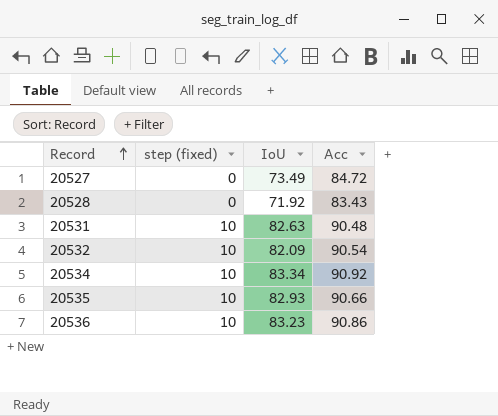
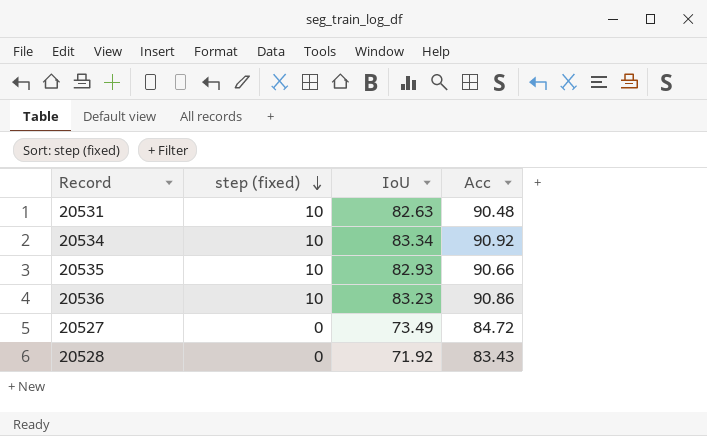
row order: Record ascending -> step (fixed) descending
row 20532: 10 | 82.09 | 90.54 -> none

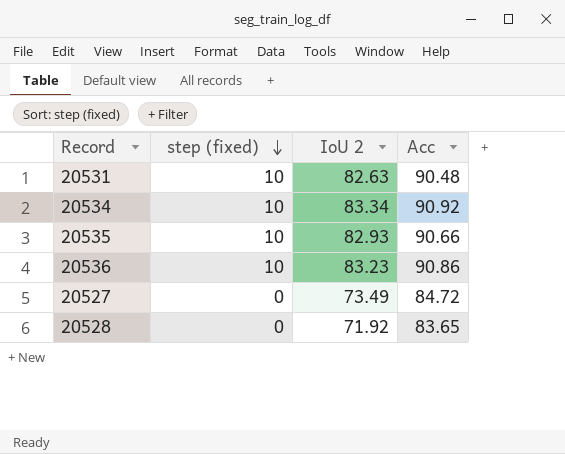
column name: IoU -> IoU 2
20528 | Acc: 83.43 -> 83.65

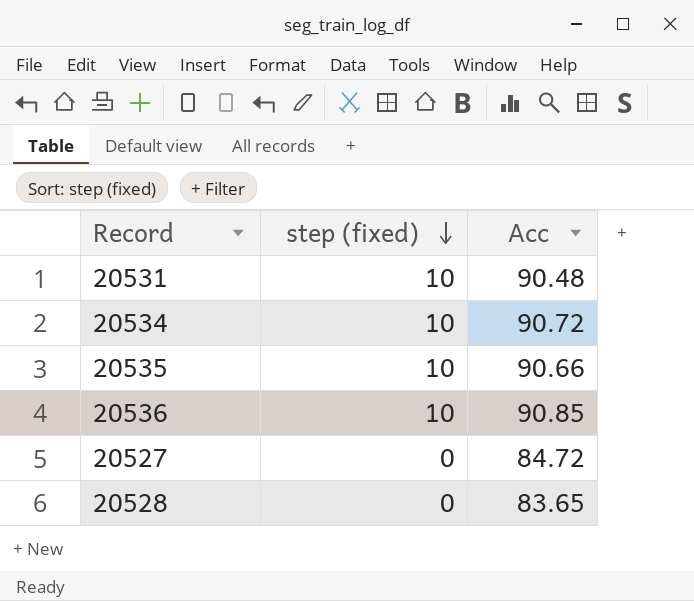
column IoU 2 | position: 3 -> none
20534 | Acc: 90.92 -> 90.72
20536 | Acc: 90.86 -> 90.85

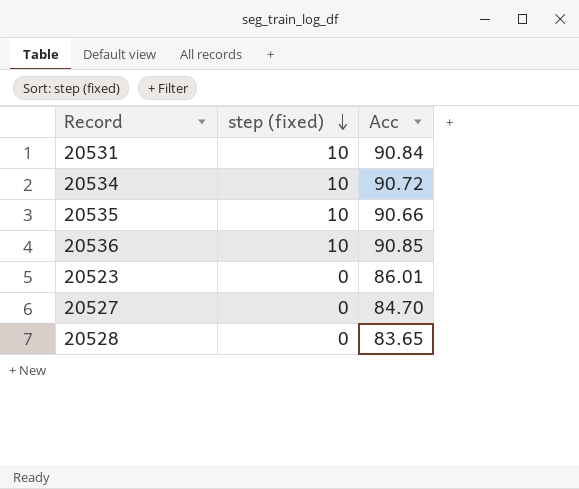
20531 | Acc: 90.48 -> 90.84
row 20523: none -> 0 | 86.01
20527 | Acc: 84.72 -> 84.70

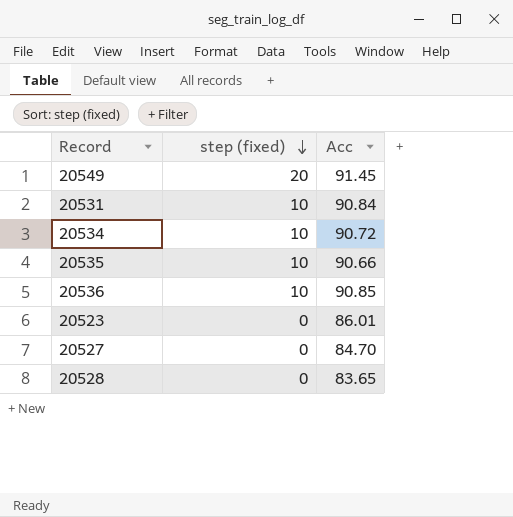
row 20549: none -> 20 | 91.45

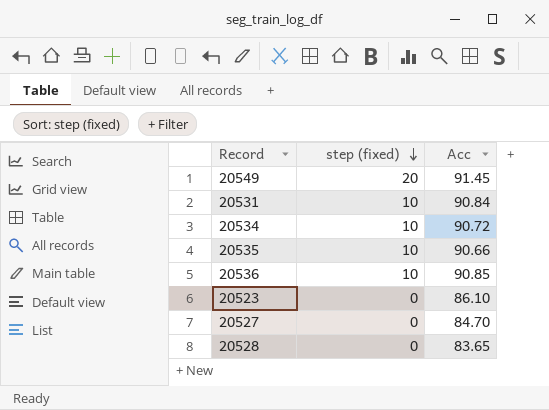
20523 | Acc: 86.01 -> 86.10

